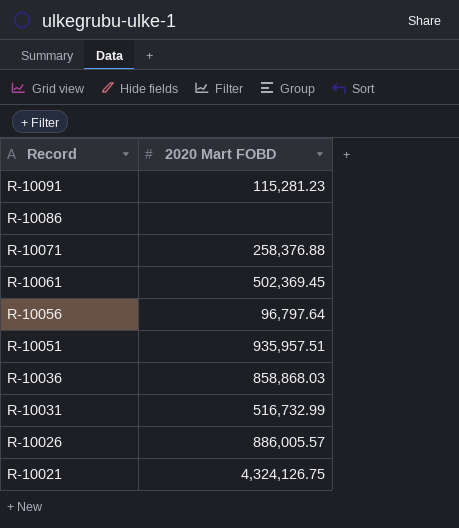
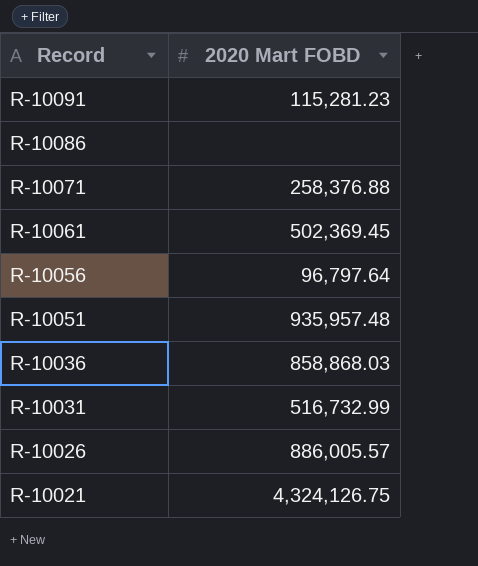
R-10051 | 2020 Mart FOBD: 935,957.51 -> 935,957.48

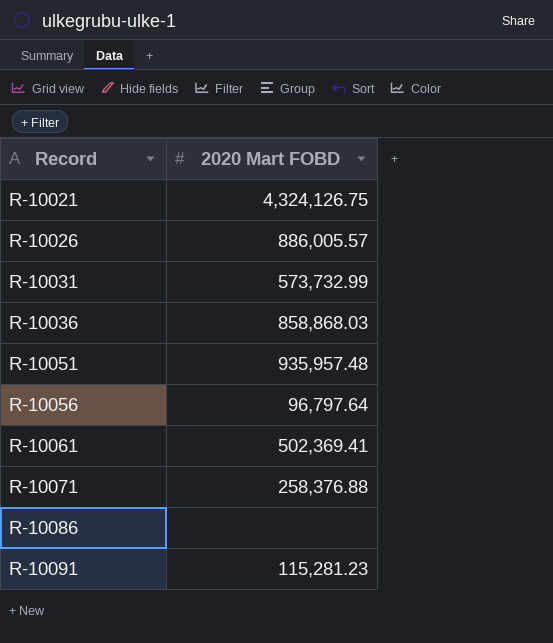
row order: Record descending -> Record ascending
R-10031 | 2020 Mart FOBD: 516,732.99 -> 573,732.99
R-10061 | 2020 Mart FOBD: 502,369.45 -> 502,369.41

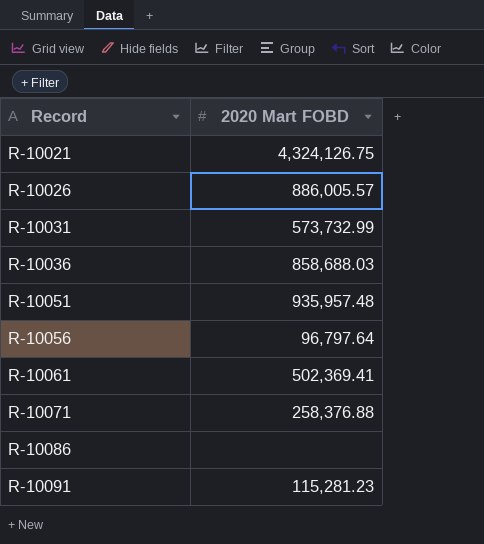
R-10036 | 2020 Mart FOBD: 858,868.03 -> 858,688.03

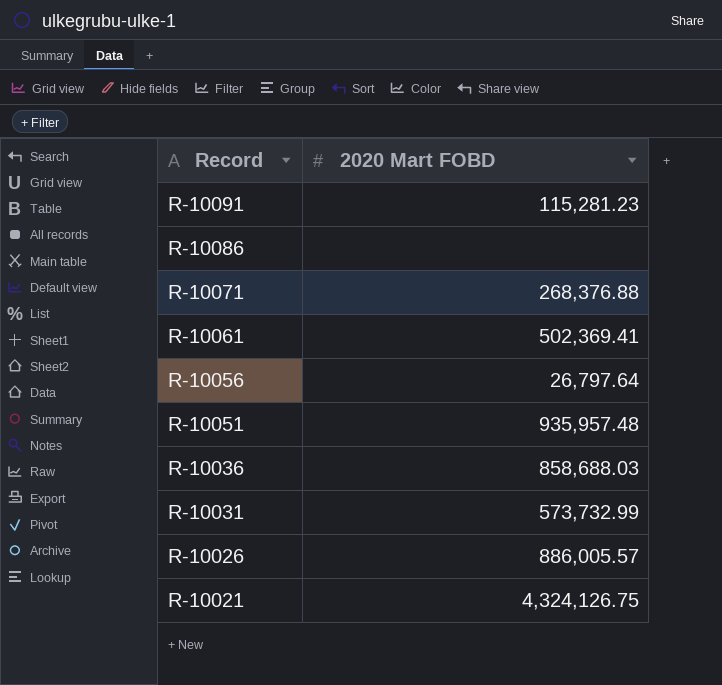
row order: Record ascending -> Record descending
R-10071 | 2020 Mart FOBD: 258,376.88 -> 268,376.88
R-10056 | 2020 Mart FOBD: 96,797.64 -> 26,797.64

